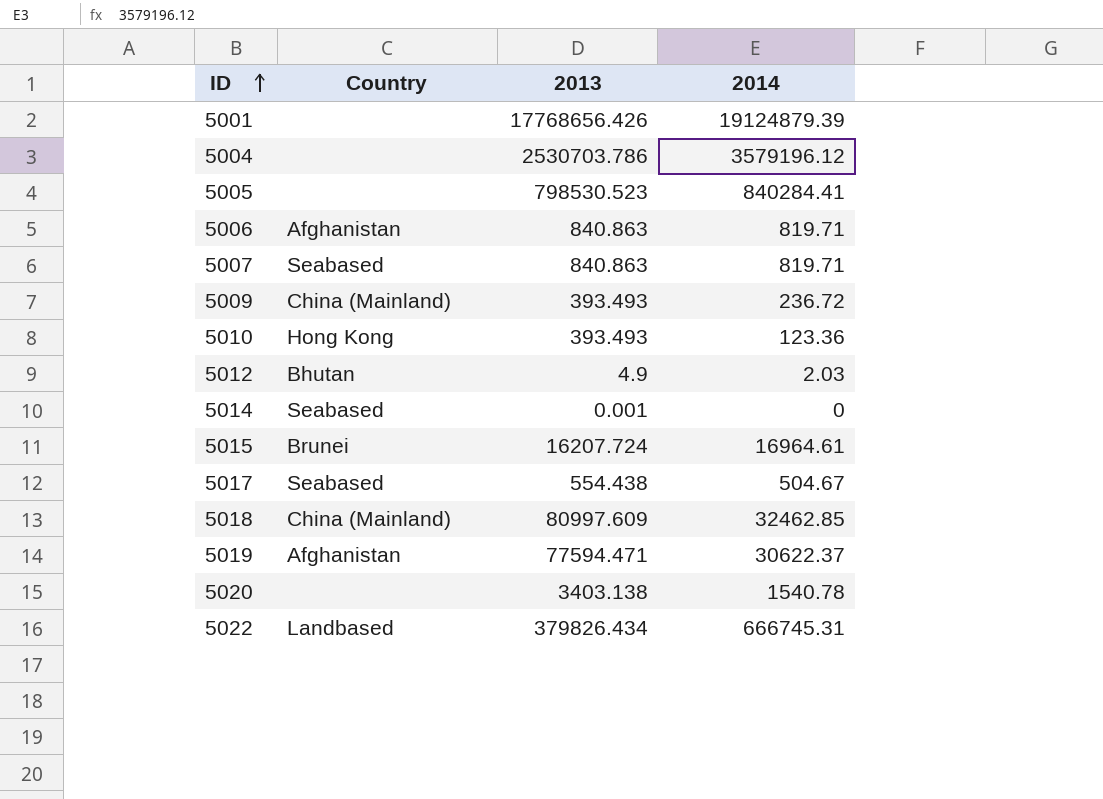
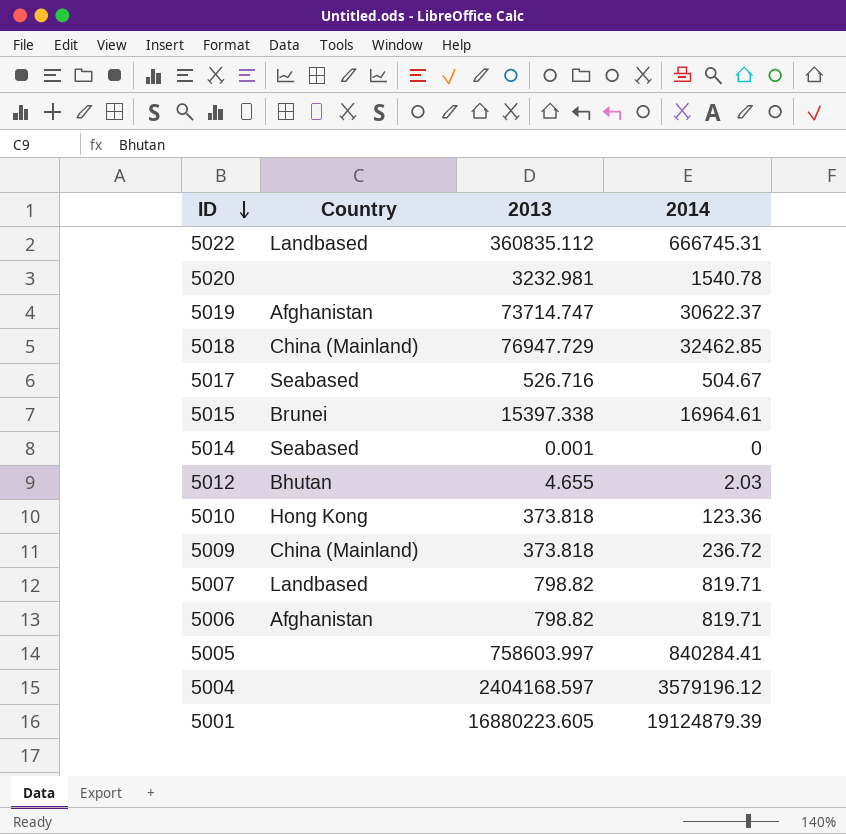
row order: ID ascending -> ID descending
5022 | 2013: 379826.434 -> 360835.112
5020 | 2013: 3403.138 -> 3232.981
5019 | 2013: 77594.471 -> 73714.747
5018 | 2013: 80997.609 -> 76947.729
5017 | 2013: 554.438 -> 526.716
5015 | 2013: 16207.724 -> 15397.338
5012 | 2013: 4.9 -> 4.655
5010 | 2013: 393.493 -> 373.818
5009 | 2013: 393.493 -> 373.818
5007 | Country: Seabased -> Landbased
5007 | 2013: 840.863 -> 798.82
5006 | 2013: 840.863 -> 798.82
5005 | 2013: 798530.523 -> 758603.997
5004 | 2013: 2530703.786 -> 2404168.597
5001 | 2013: 17768656.426 -> 16880223.605

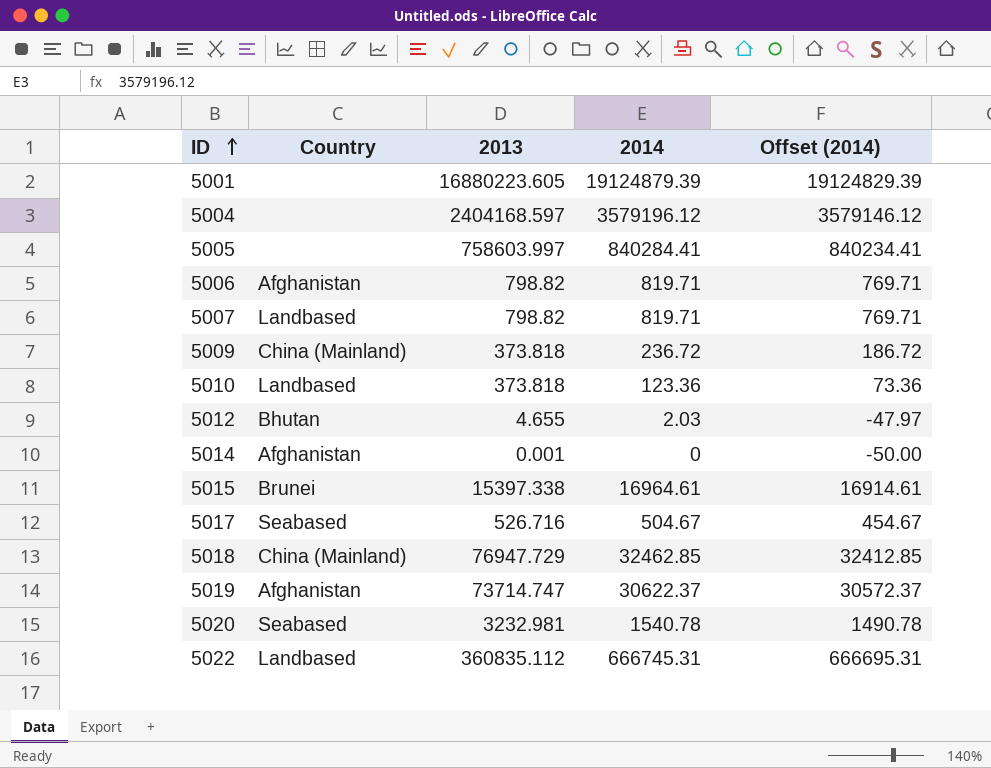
row order: ID descending -> ID ascending
column Offset (2014) | formula: none -> [2014] - 50
5010 | Country: Hong Kong -> Landbased
5014 | Country: Seabased -> Afghanistan
5020 | Country: none -> Seabased

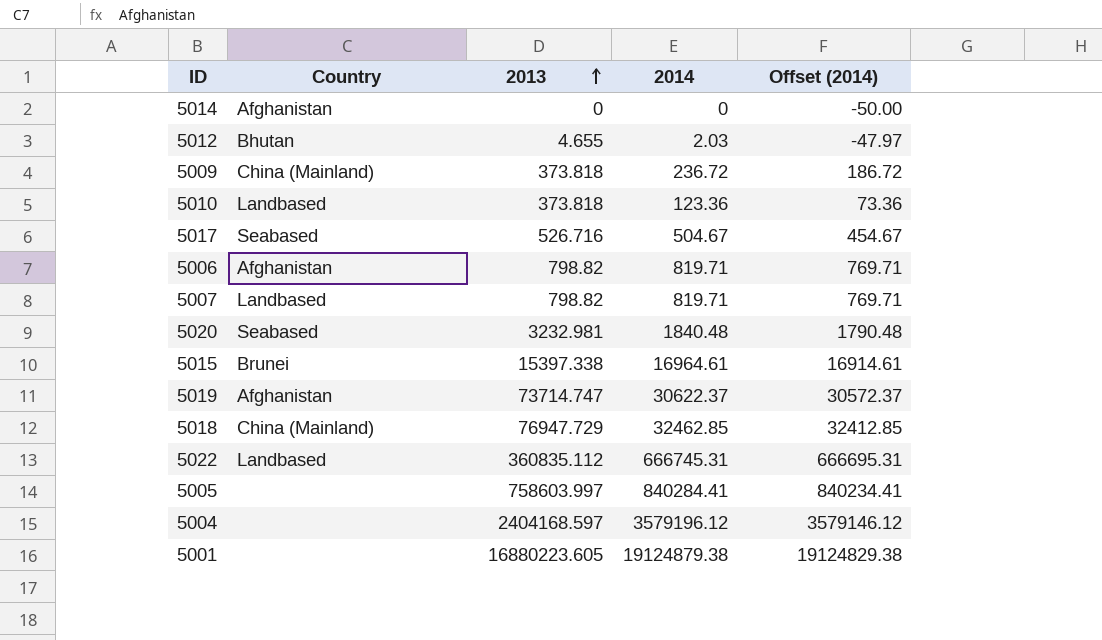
row order: ID ascending -> 2013 ascending
5014 | 2013: 0.001 -> 0
5020 | 2014: 1540.78 -> 1840.48
5020 | Offset (2014): 1490.78 -> 1790.48
5001 | 2014: 19124879.39 -> 19124879.38
5001 | Offset (2014): 19124829.39 -> 19124829.38

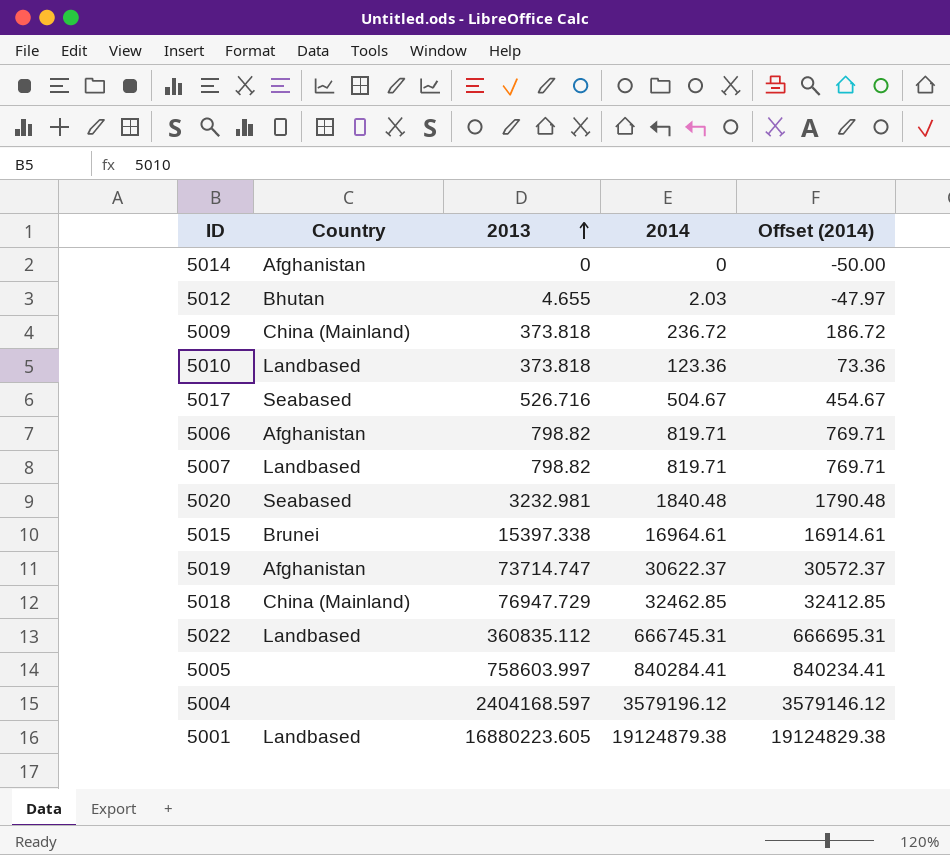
5001 | Country: none -> Landbased

